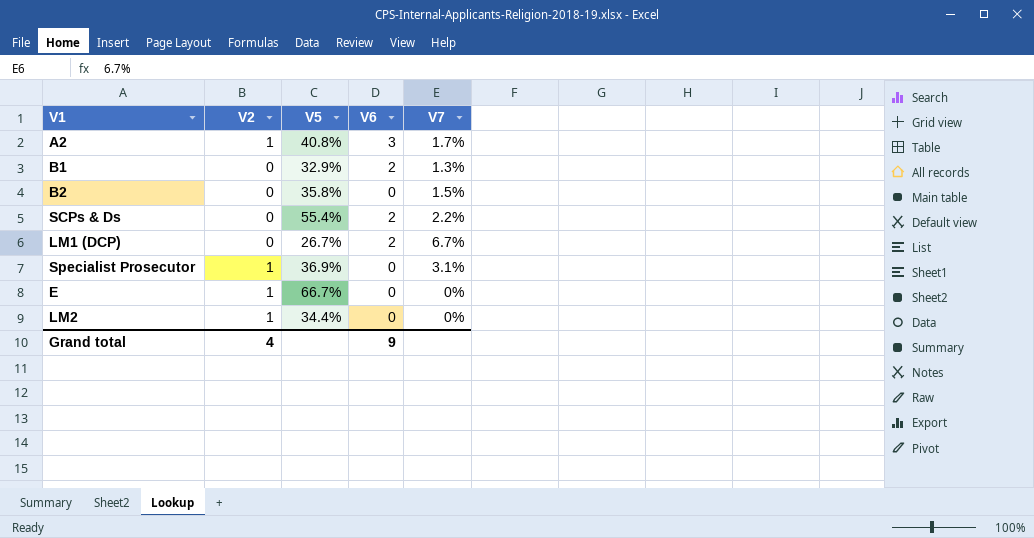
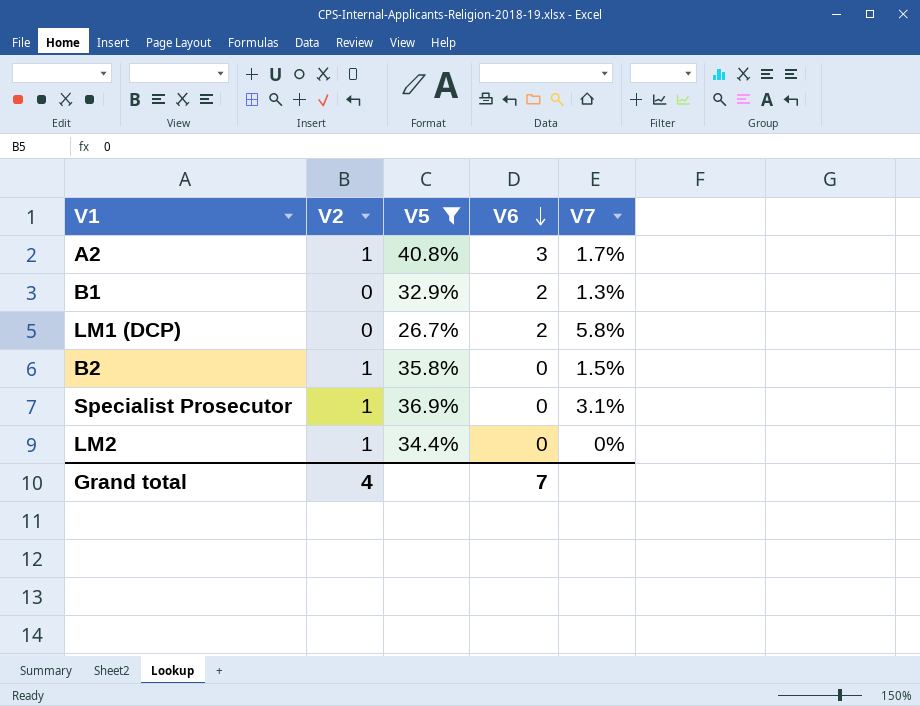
filter: none -> V5 <= 40.8%
row order: none -> V6 descending
LM1 (DCP) | V7: 6.7% -> 5.8%
B2 | V2: 0 -> 1
Grand total | V6: 9 -> 7

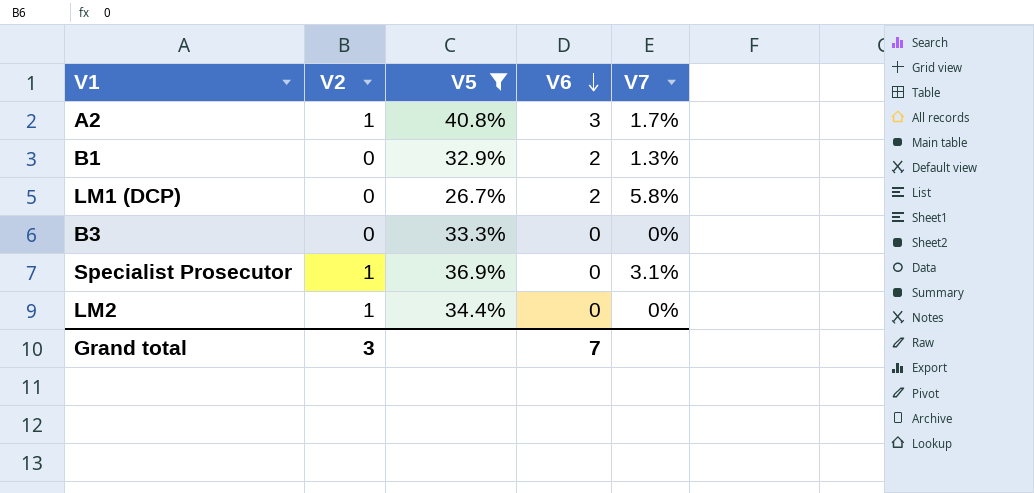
row B2: 1 | 35.8% | 0 | 1.5% -> none
row B3: none -> 0 | 33.3% | 0 | 0%
Grand total | V2: 4 -> 3

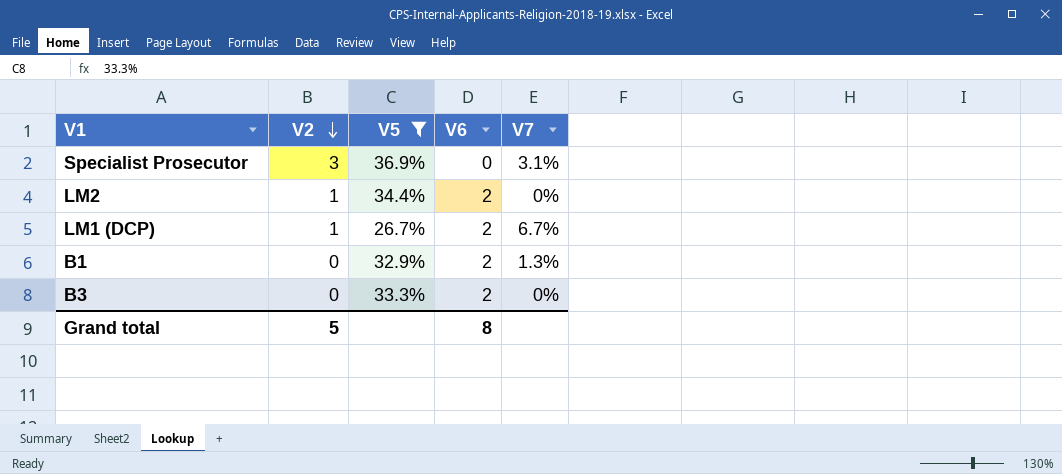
row order: V6 descending -> V2 descending
row A2: 1 | 40.8% | 3 | 1.7% -> none
Specialist Prosecutor | V2: 1 -> 3
LM2 | V6: 0 -> 2
LM1 (DCP) | V2: 0 -> 1
LM1 (DCP) | V7: 5.8% -> 6.7%
B3 | V6: 0 -> 2
Grand total | V2: 3 -> 5
Grand total | V6: 7 -> 8

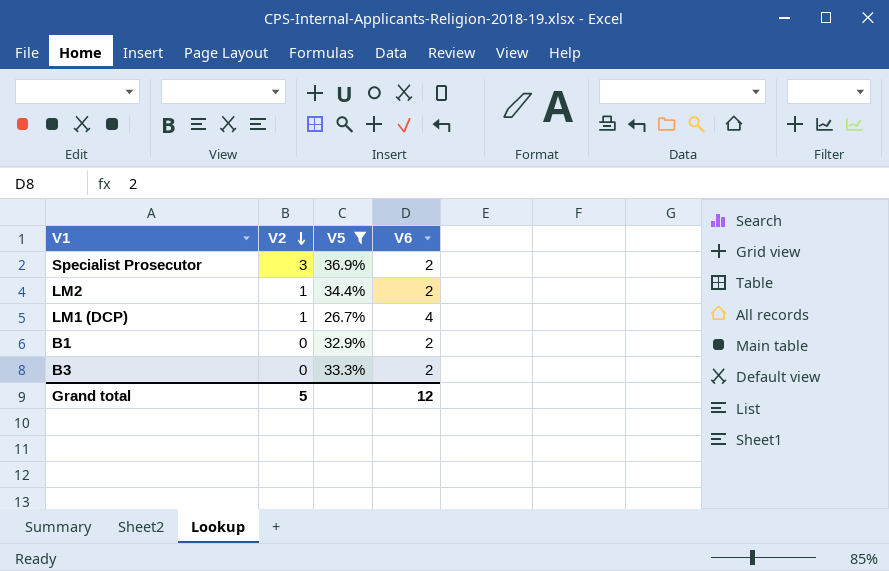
column V7 | position: 5 -> none
Specialist Prosecutor | V6: 0 -> 2
LM1 (DCP) | V6: 2 -> 4
Grand total | V6: 8 -> 12

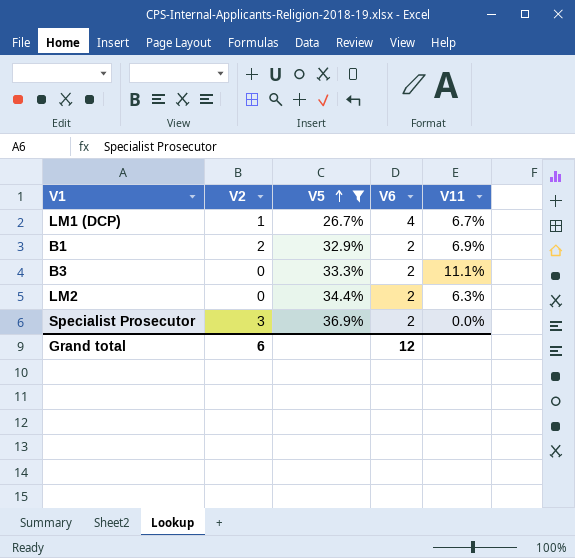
row order: V2 descending -> V5 ascending
column V11 | position: none -> 5
B1 | V2: 0 -> 2
LM2 | V2: 1 -> 0
Grand total | V2: 5 -> 6

